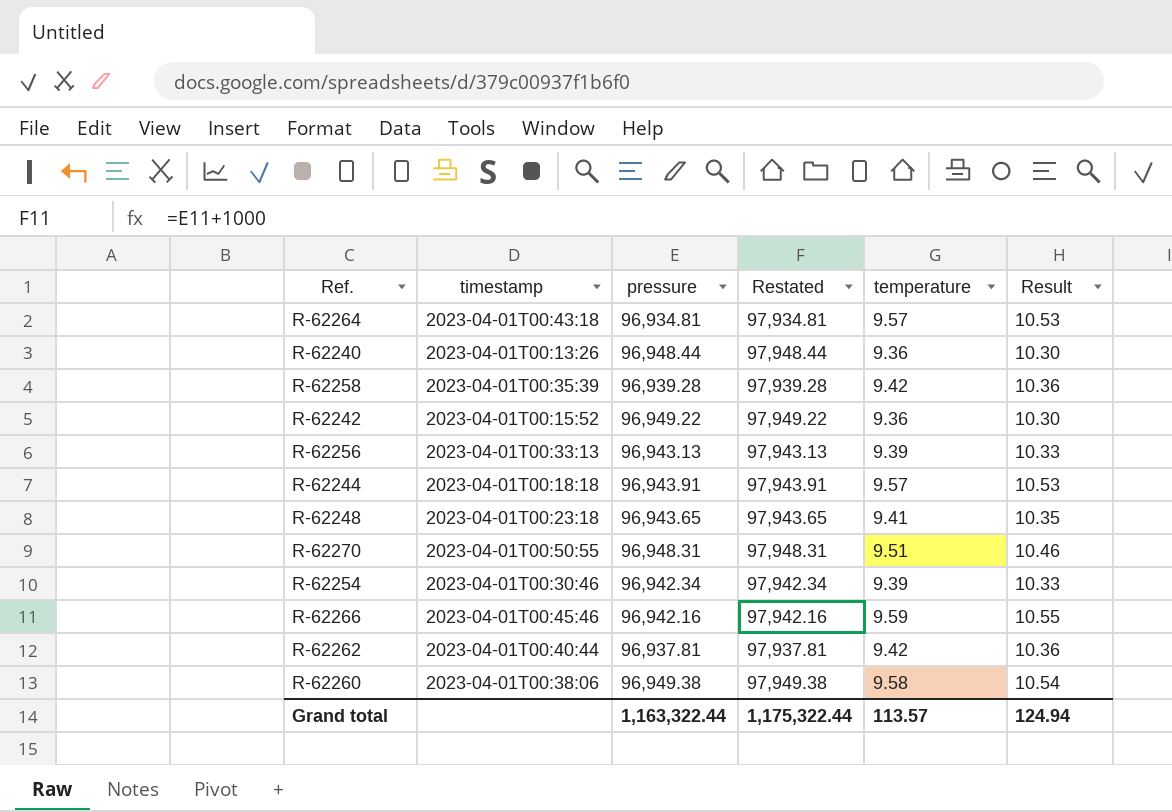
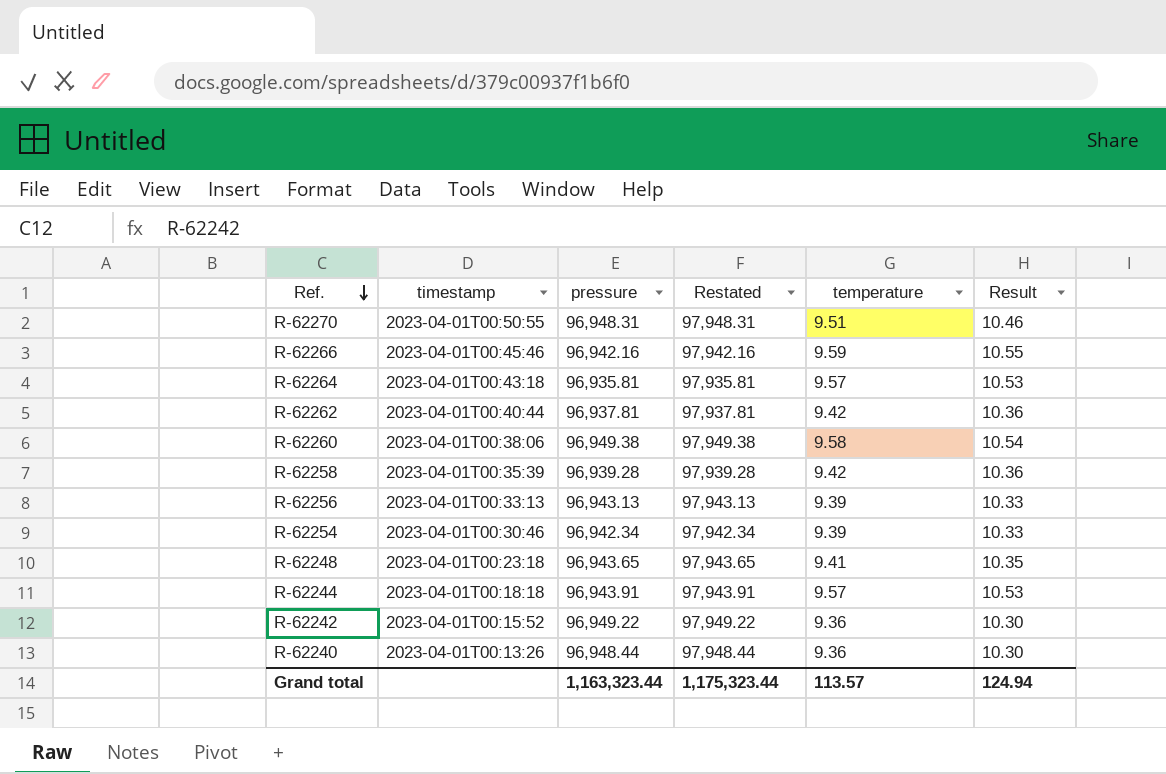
row order: none -> Ref. descending
R-62264 | pressure: 96,934.81 -> 96,935.81
R-62264 | Restated: 97,934.81 -> 97,935.81
Grand total | pressure: 1,163,322.44 -> 1,163,323.44
Grand total | Restated: 1,175,322.44 -> 1,175,323.44

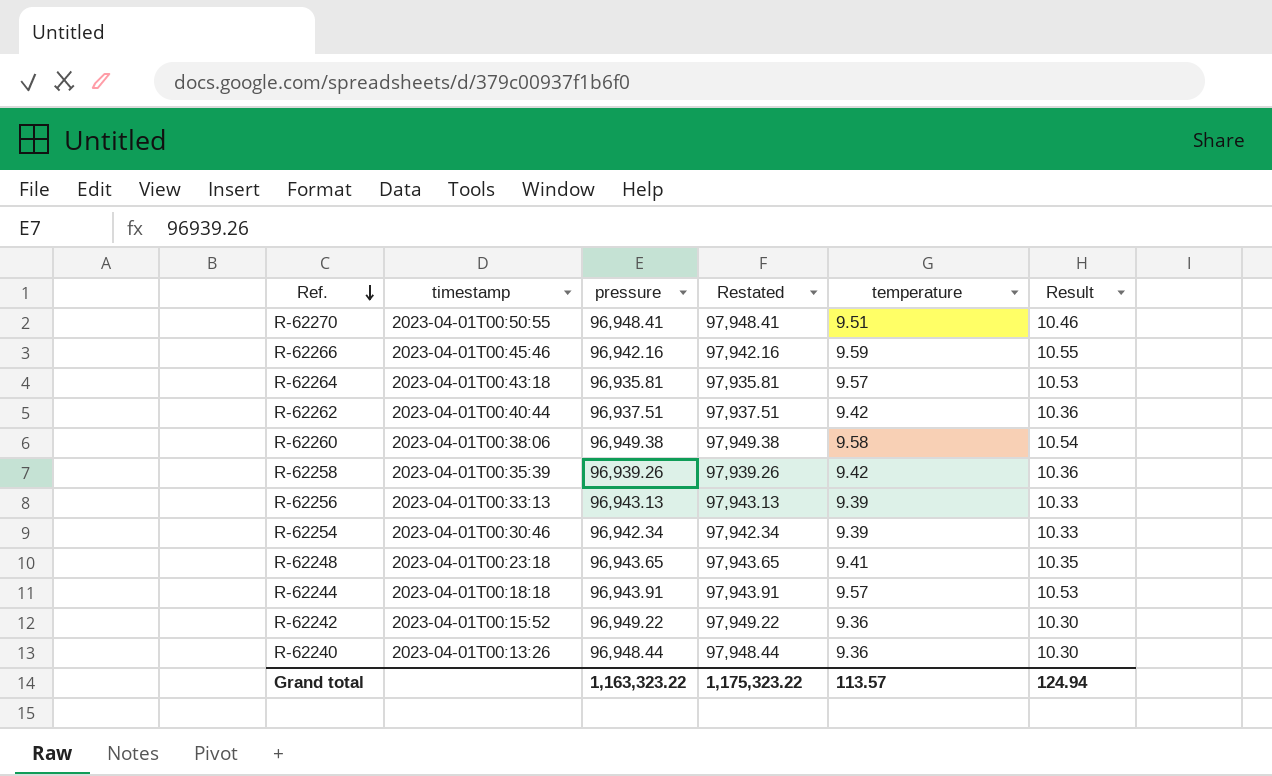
R-62270 | pressure: 96,948.31 -> 96,948.41
R-62270 | Restated: 97,948.31 -> 97,948.41
R-62262 | pressure: 96,937.81 -> 96,937.51
R-62262 | Restated: 97,937.81 -> 97,937.51
R-62258 | pressure: 96,939.28 -> 96,939.26
R-62258 | Restated: 97,939.28 -> 97,939.26
Grand total | pressure: 1,163,323.44 -> 1,163,323.22
Grand total | Restated: 1,175,323.44 -> 1,175,323.22

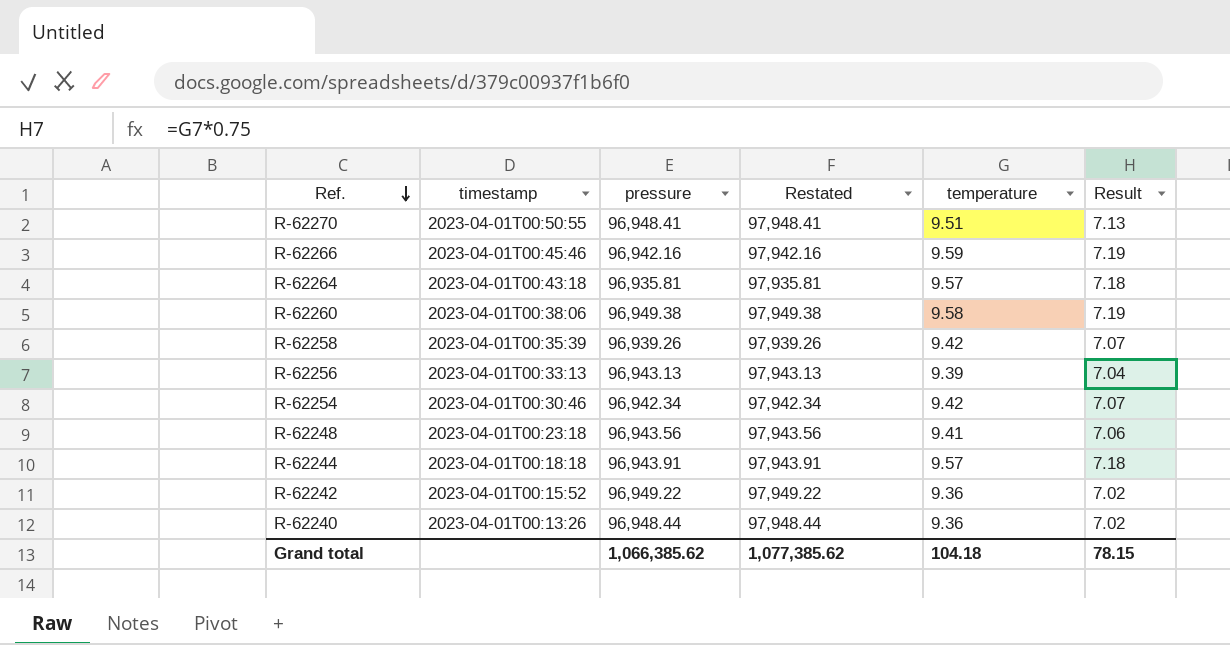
column Result | formula: [temperature] * 1.1 -> [temperature] * 0.75
row R-62262: 2023-04-01T00:40:44 | 96,937.51 | 97,937.51 | 9.42 | 10.36 -> none
R-62254 | temperature: 9.39 -> 9.42
R-62248 | pressure: 96,943.65 -> 96,943.56
R-62248 | Restated: 97,943.65 -> 97,943.56
Grand total | pressure: 1,163,323.22 -> 1,066,385.62
Grand total | Restated: 1,175,323.22 -> 1,077,385.62
Grand total | temperature: 113.57 -> 104.18
Grand total | Result: 124.94 -> 78.15

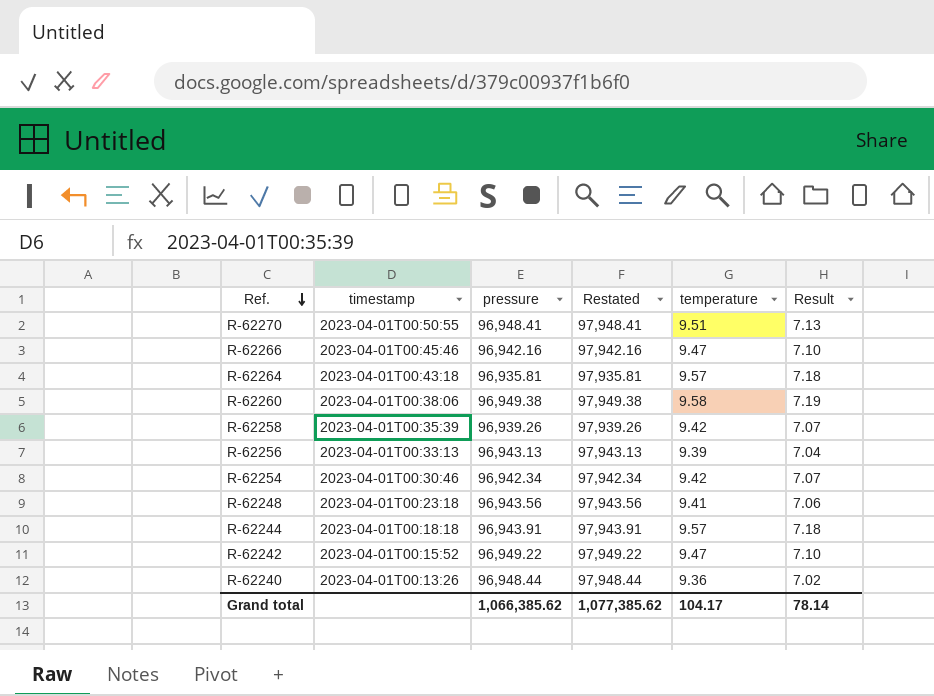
R-62266 | temperature: 9.59 -> 9.47
R-62266 | Result: 7.19 -> 7.10
R-62242 | temperature: 9.36 -> 9.47
R-62242 | Result: 7.02 -> 7.10
Grand total | temperature: 104.18 -> 104.17
Grand total | Result: 78.15 -> 78.14

